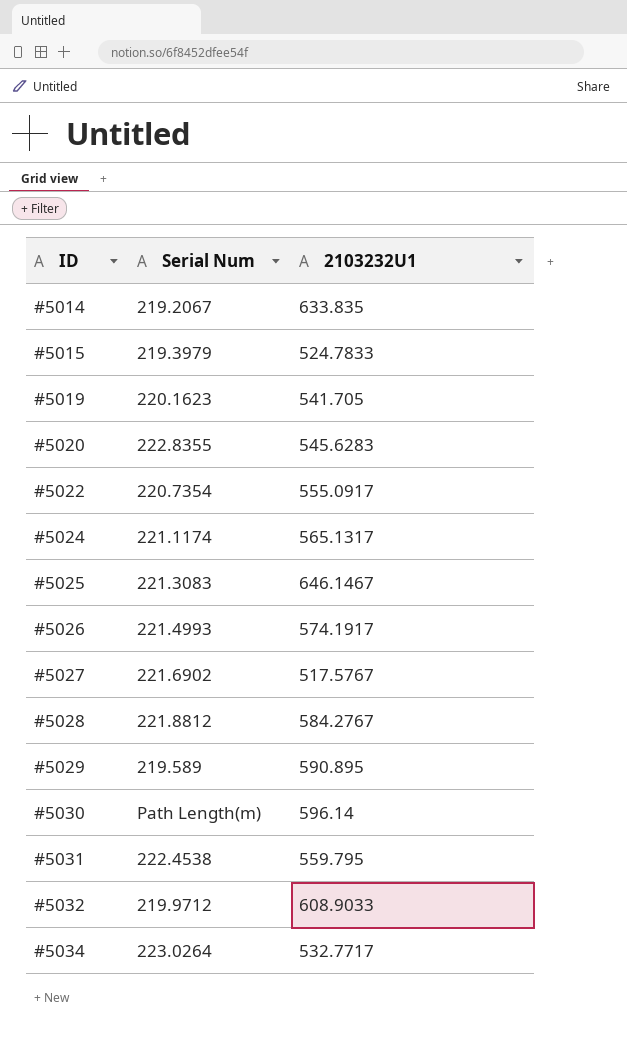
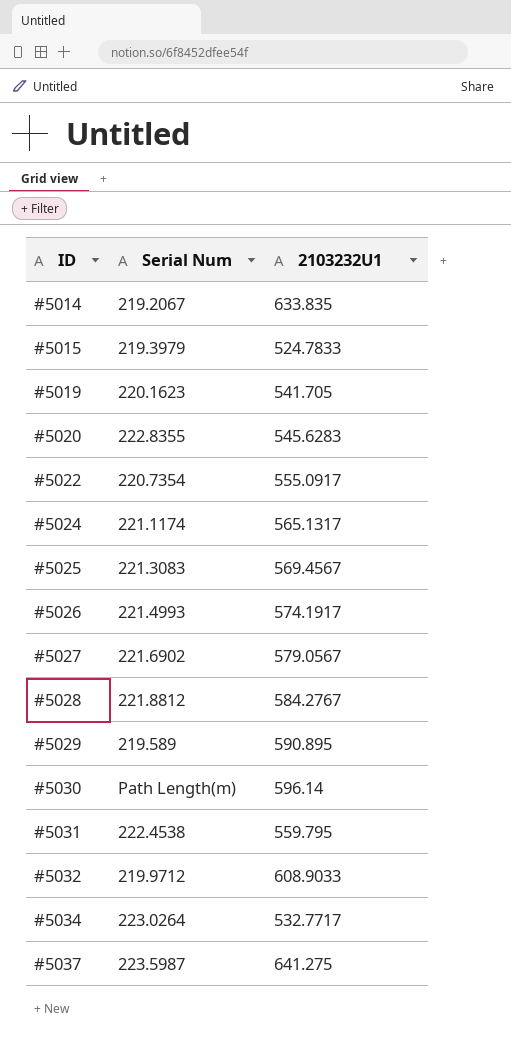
#5025 | 2103232U1: 646.1467 -> 569.4567
#5027 | 2103232U1: 517.5767 -> 579.0567
row #5037: none -> 223.5987 | 641.275

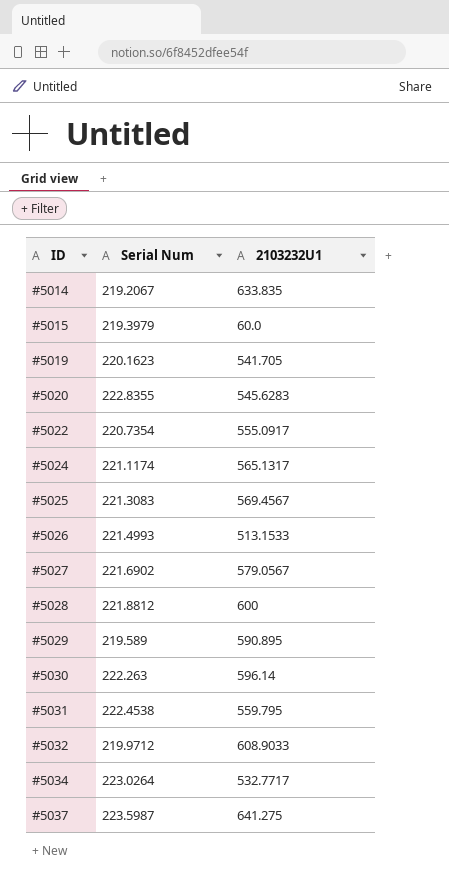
#5015 | 2103232U1: 524.7833 -> 60.0
#5026 | 2103232U1: 574.1917 -> 513.1533
#5028 | 2103232U1: 584.2767 -> 600
#5030 | Serial Num: Path Length(m) -> 222.263

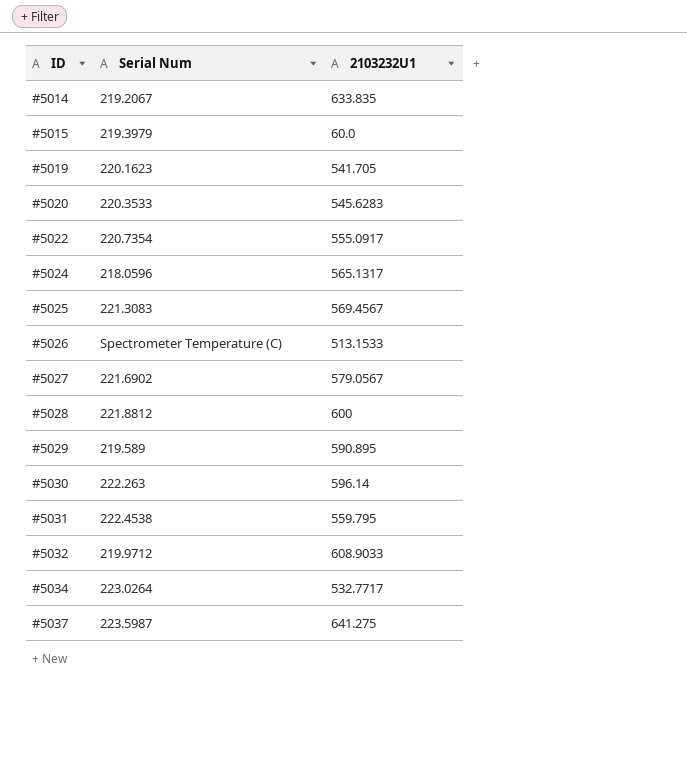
#5020 | Serial Num: 222.8355 -> 220.3533
#5024 | Serial Num: 221.1174 -> 218.0596
#5026 | Serial Num: 221.4993 -> Spectrometer Temperature (C)

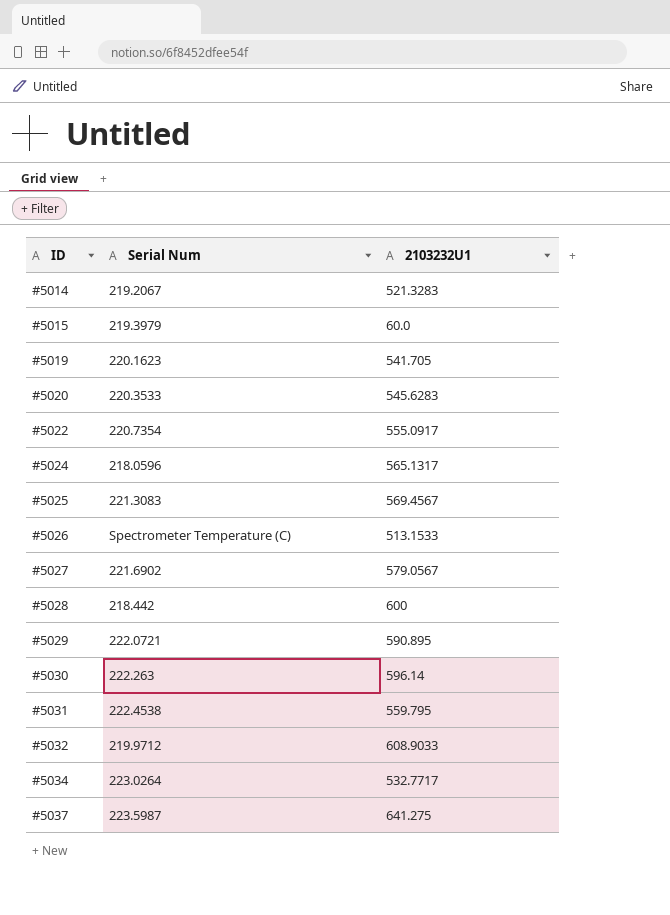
#5014 | 2103232U1: 633.835 -> 521.3283
#5028 | Serial Num: 221.8812 -> 218.442
#5029 | Serial Num: 219.589 -> 222.0721

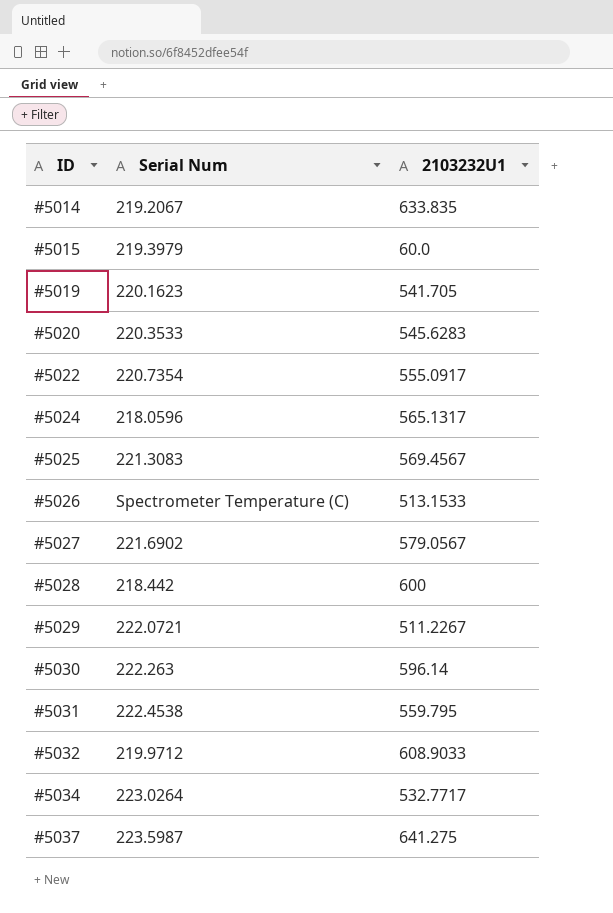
#5014 | 2103232U1: 521.3283 -> 633.835
#5029 | 2103232U1: 590.895 -> 511.2267

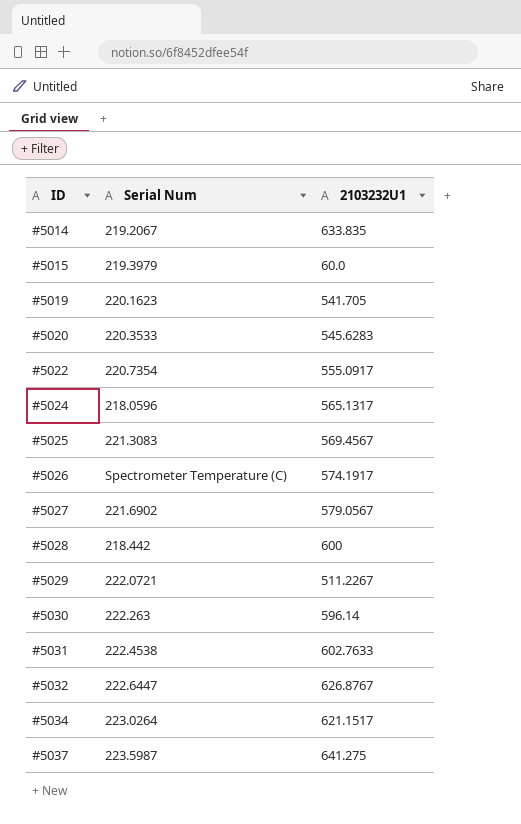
#5026 | 2103232U1: 513.1533 -> 574.1917
#5031 | 2103232U1: 559.795 -> 602.7633
#5032 | Serial Num: 219.9712 -> 222.6447
#5032 | 2103232U1: 608.9033 -> 626.8767
#5034 | 2103232U1: 532.7717 -> 621.1517

